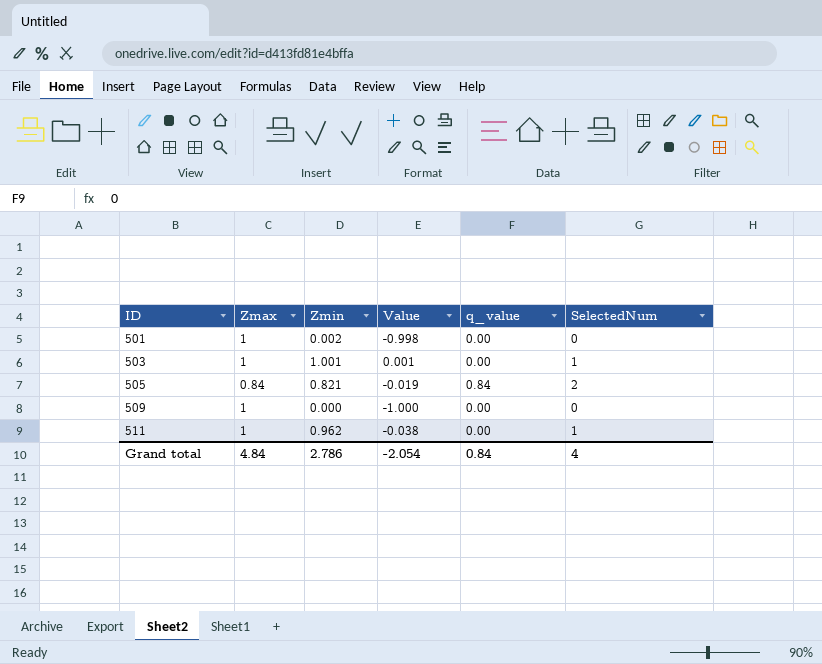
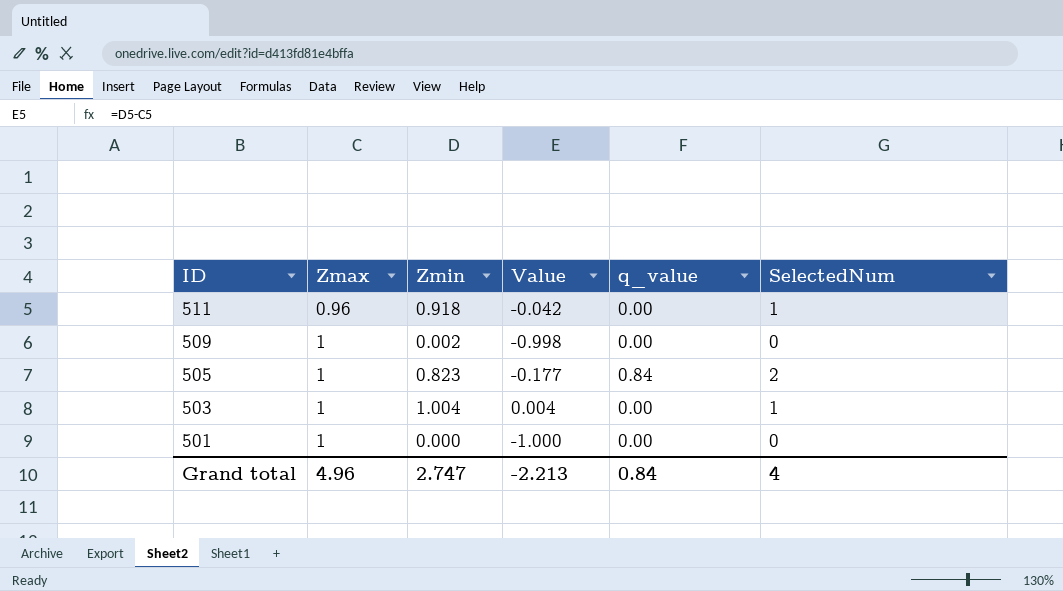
row order: ID ascending -> ID descending
511 | Zmax: 1 -> 0.96
511 | Zmin: 0.962 -> 0.918
511 | Value: -0.038 -> -0.042
509 | Zmin: 0.000 -> 0.002
509 | Value: -1.000 -> -0.998
505 | Zmax: 0.84 -> 1
505 | Zmin: 0.821 -> 0.823
505 | Value: -0.019 -> -0.177
503 | Zmin: 1.001 -> 1.004
503 | Value: 0.001 -> 0.004
501 | Zmin: 0.002 -> 0.000
501 | Value: -0.998 -> -1.000
Grand total | Zmax: 4.84 -> 4.96
Grand total | Zmin: 2.786 -> 2.747
Grand total | Value: -2.054 -> -2.213

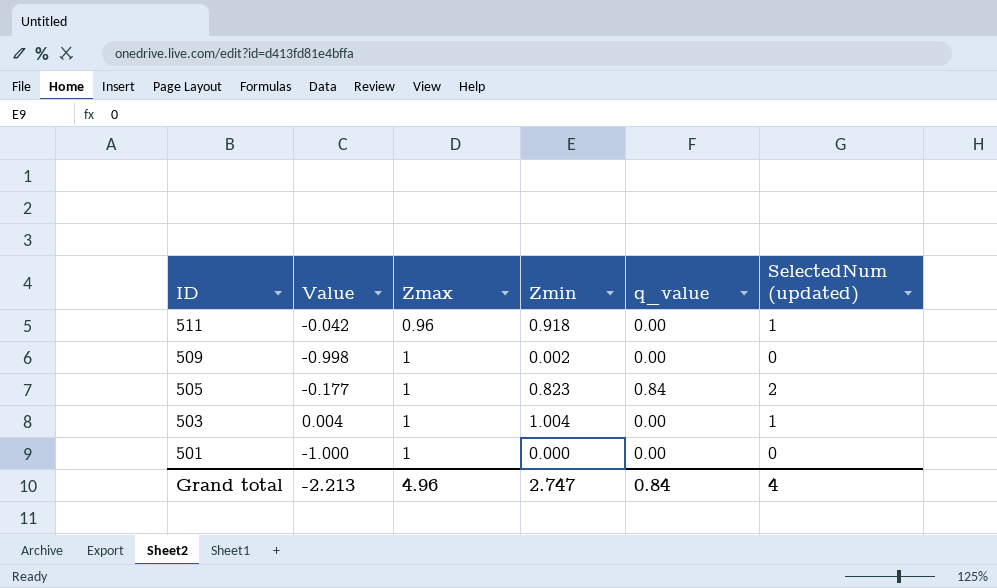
column Value | position: 4 -> 2
column name: SelectedNum -> SelectedNum (updated)

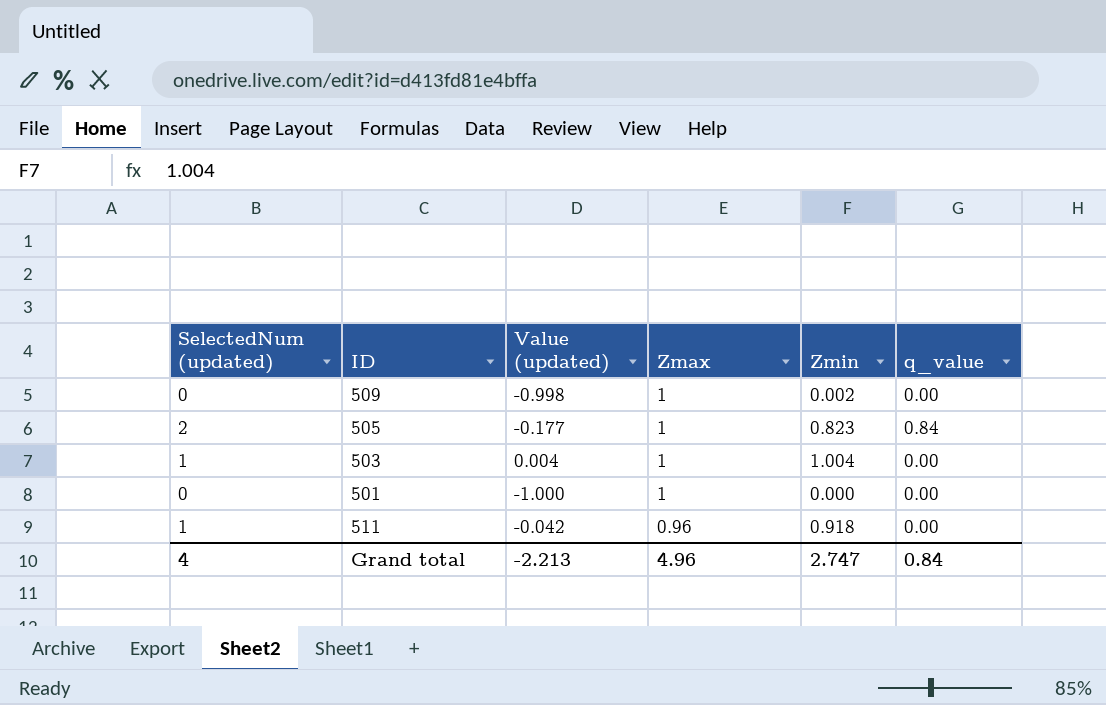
row order: ID descending -> Zmax descending
column SelectedNum (updated) | position: 6 -> 1
column name: Value -> Value (updated)

